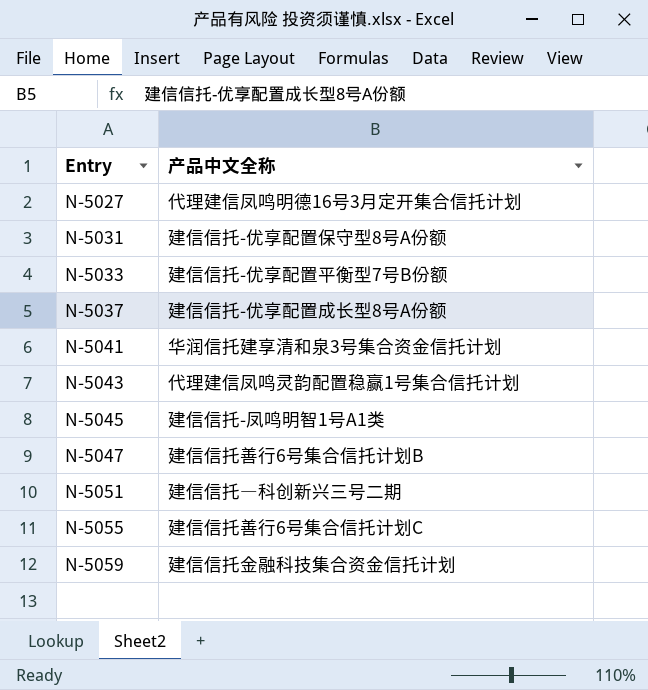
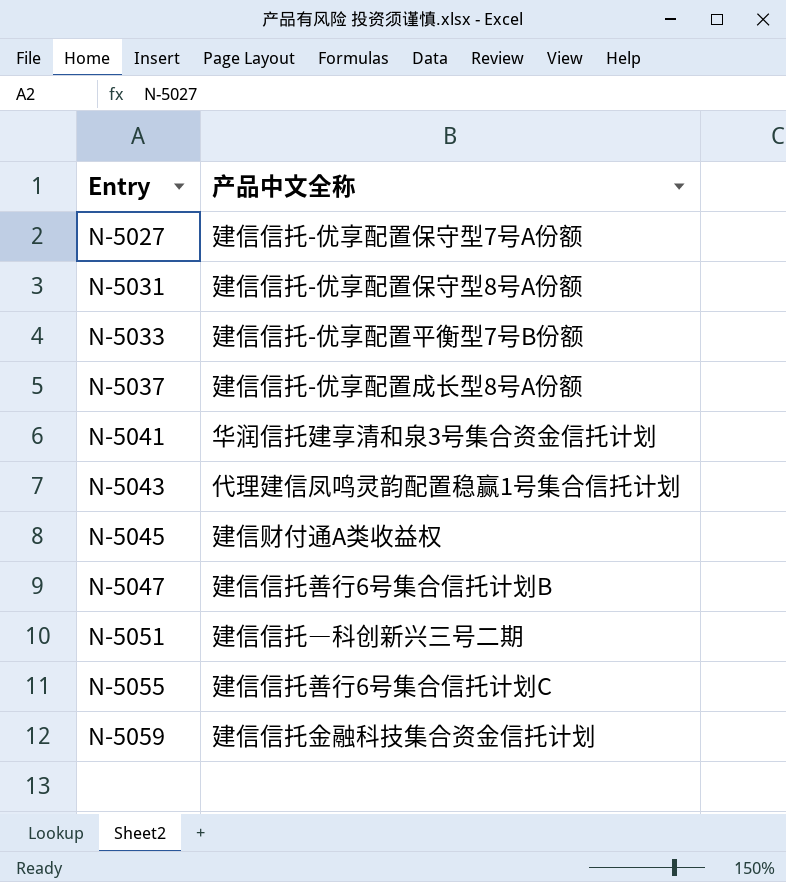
N-5027 | 产品中文全称: 代理建信凤鸣明德16号3月定开集合信托计划 -> 建信信托-优享配置保守型7号A份额
N-5045 | 产品中文全称: 建信信托-凤鸣明智1号A1类 -> 建信财付通A类收益权

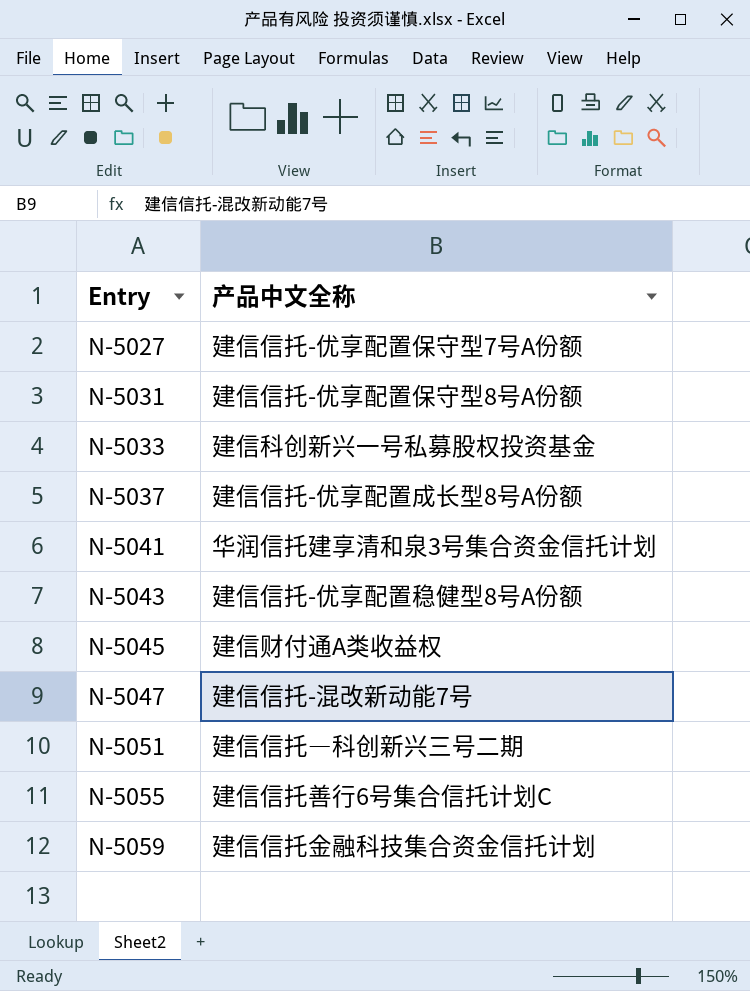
N-5033 | 产品中文全称: 建信信托-优享配置平衡型7号B份额 -> 建信科创新兴一号私募股权投资基金
N-5043 | 产品中文全称: 代理建信凤鸣灵韵配置稳赢1号集合信托计划 -> 建信信托-优享配置稳健型8号A份额
N-5047 | 产品中文全称: 建信信托善行6号集合信托计划B -> 建信信托-混改新动能7号

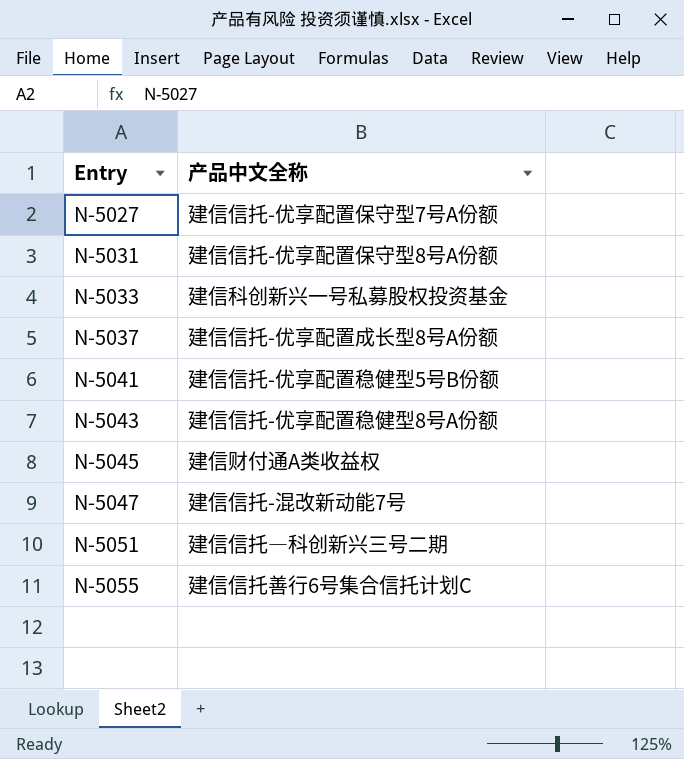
row N-5059: 建信信托金融科技集合资金信托计划 -> none
N-5041 | 产品中文全称: 华润信托建享清和泉3号集合资金信托计划 -> 建信信托-优享配置稳健型5号B份额

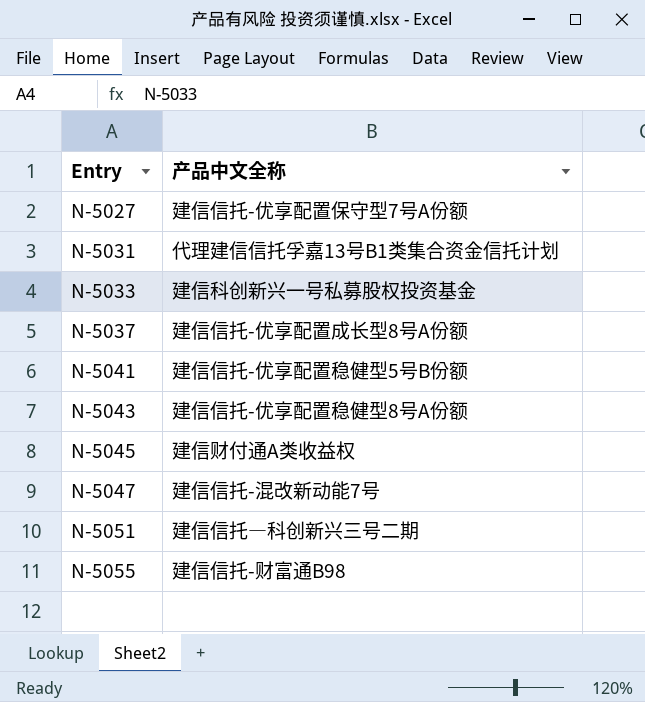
N-5031 | 产品中文全称: 建信信托-优享配置保守型8号A份额 -> 代理建信信托孚嘉13号B1类集合资金信托计划
N-5055 | 产品中文全称: 建信信托善行6号集合信托计划C -> 建信信托-财富通B98

